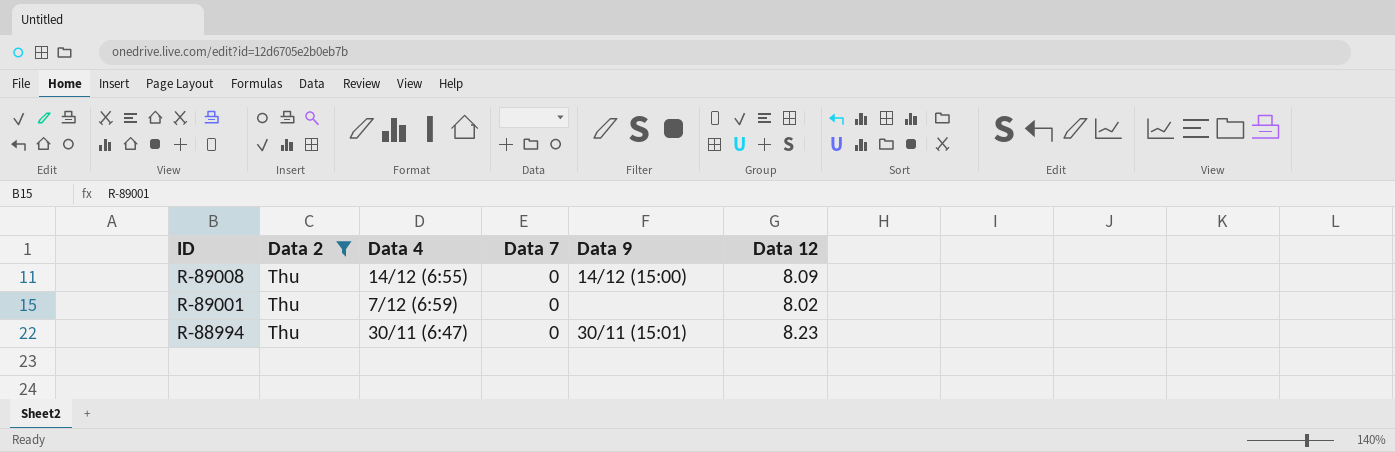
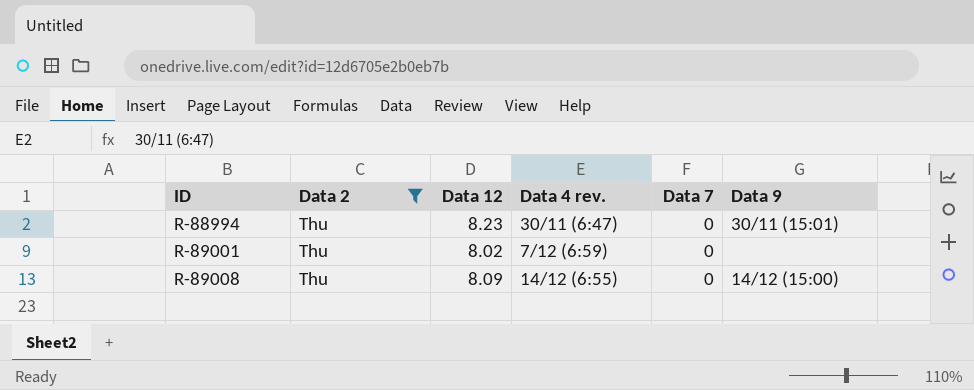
row order: ID descending -> ID ascending
column Data 12 | position: 6 -> 3
column name: Data 4 -> Data 4 rev.

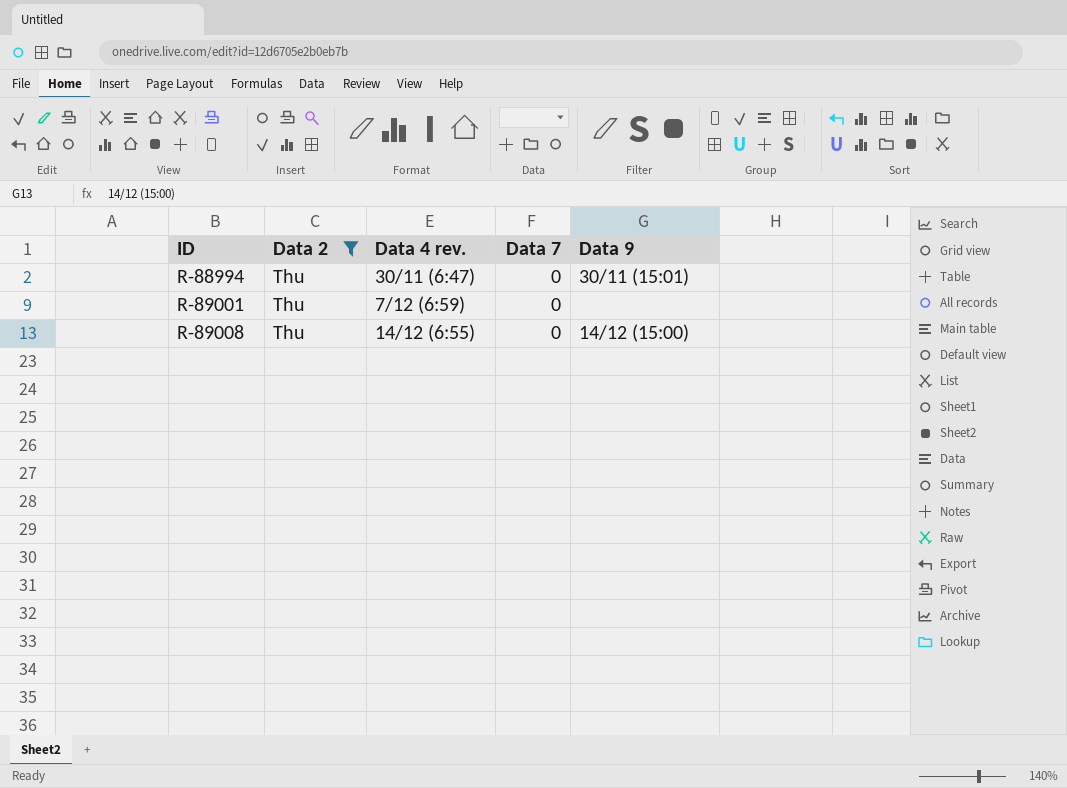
column Data 12 | position: 3 -> none

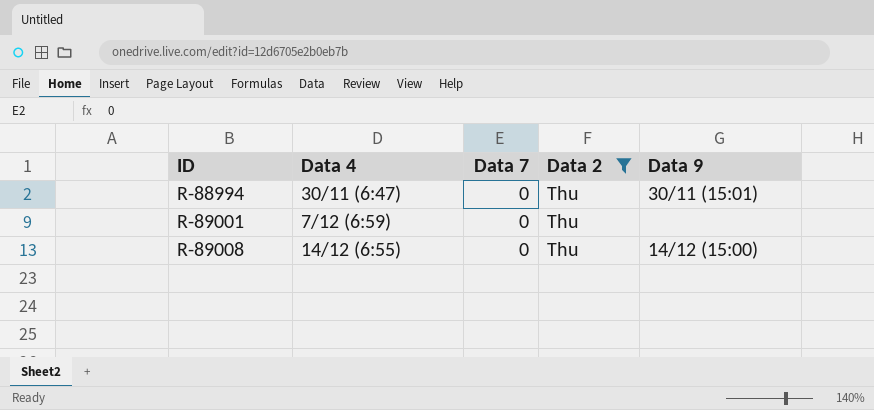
column name: Data 4 rev. -> Data 4
column Data 2 | position: 2 -> 4

